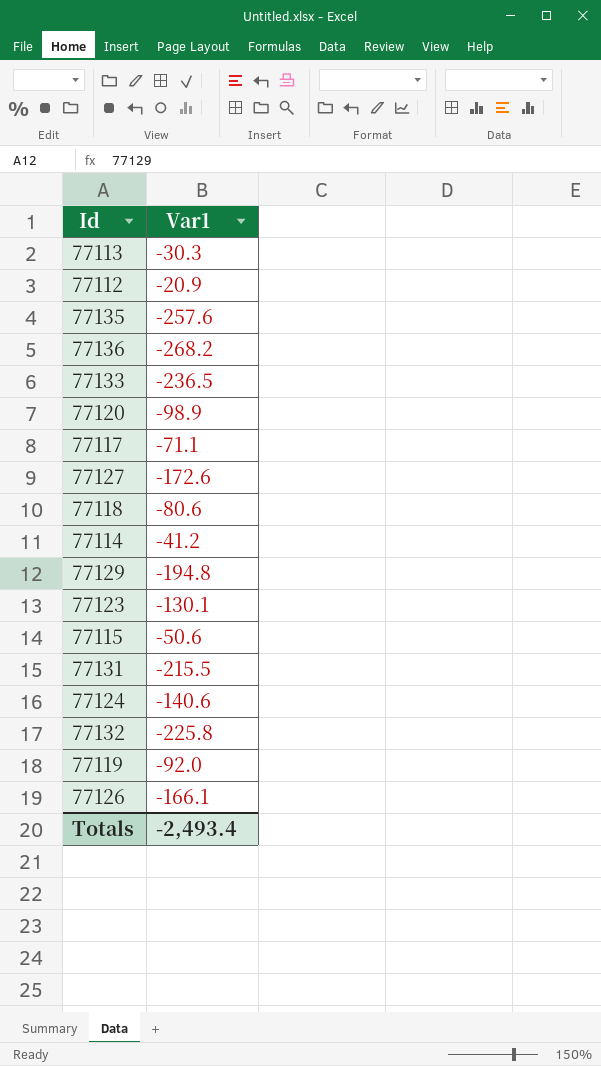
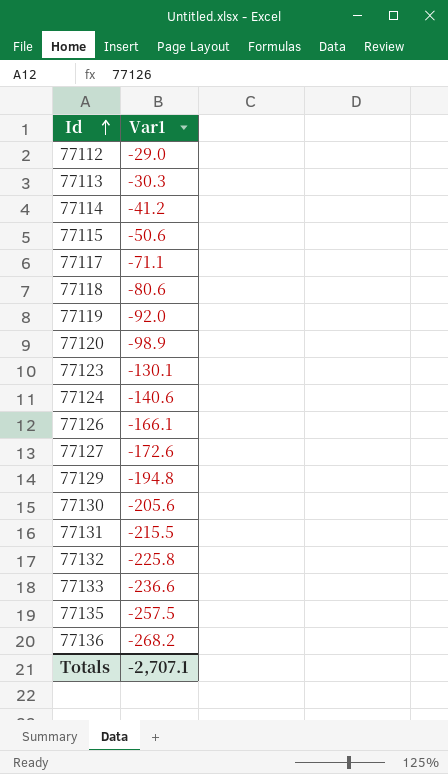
row order: none -> Id ascending
77112 | Var1: -20.9 -> -29.0
row 77130: none -> -205.6
77133 | Var1: -236.5 -> -236.6
77135 | Var1: -257.6 -> -257.5
Totals | Var1: -2,493.4 -> -2,707.1

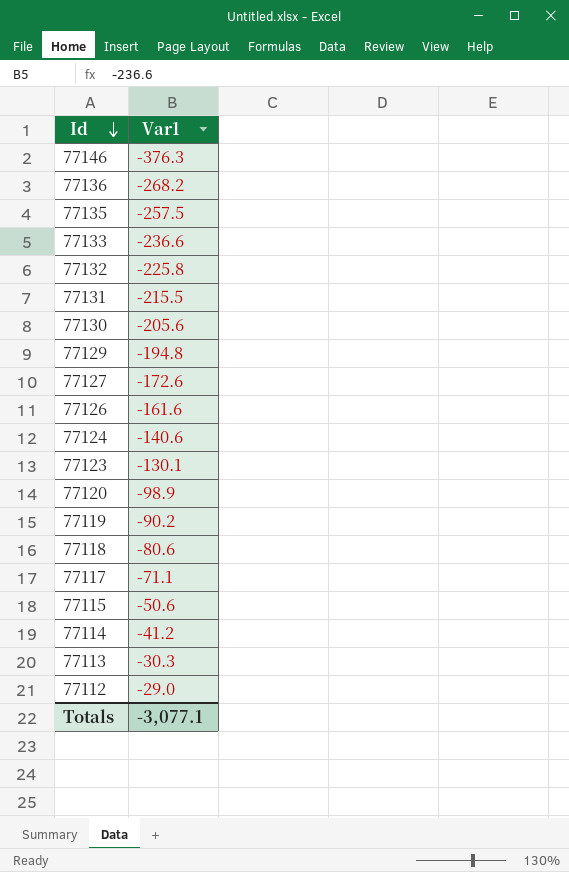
row order: Id ascending -> Id descending
row 77146: none -> -376.3
77126 | Var1: -166.1 -> -161.6
77119 | Var1: -92.0 -> -90.2
Totals | Var1: -2,707.1 -> -3,077.1

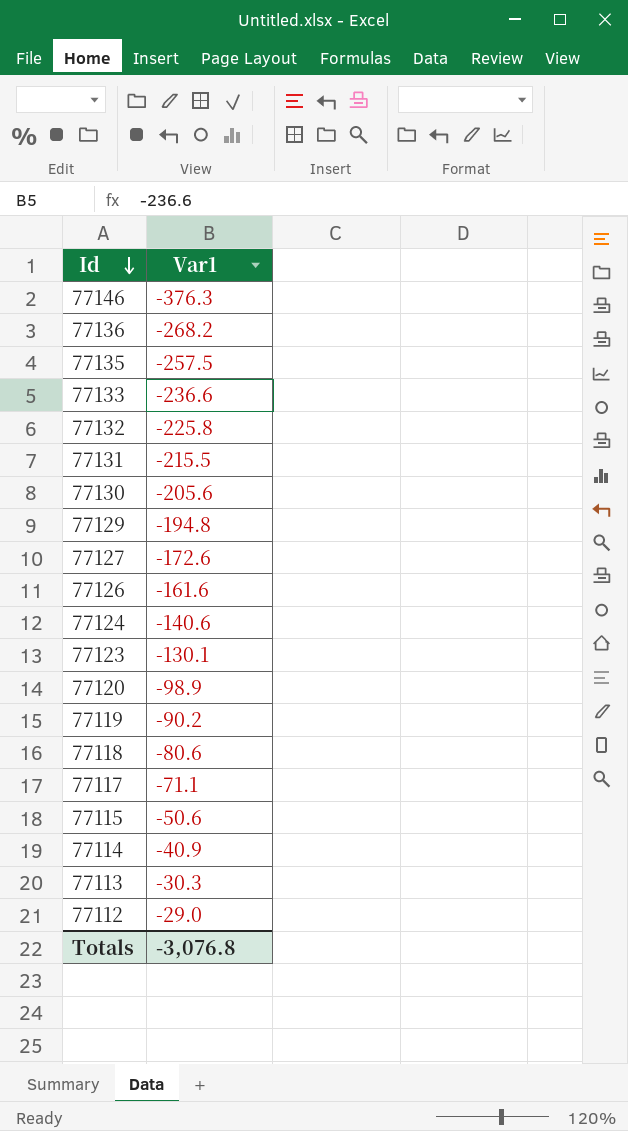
77114 | Var1: -41.2 -> -40.9
Totals | Var1: -3,077.1 -> -3,076.8

